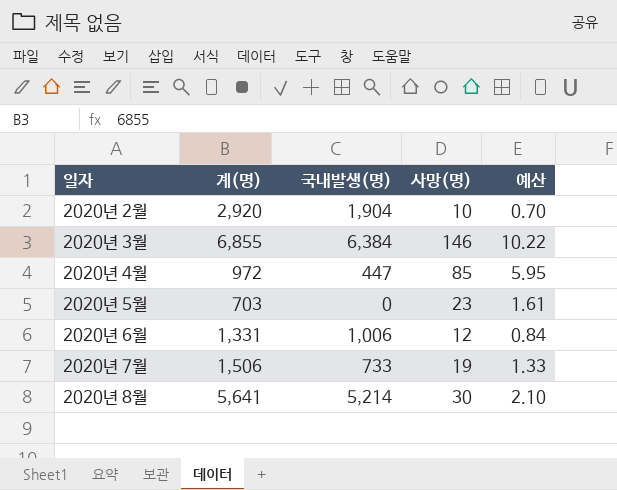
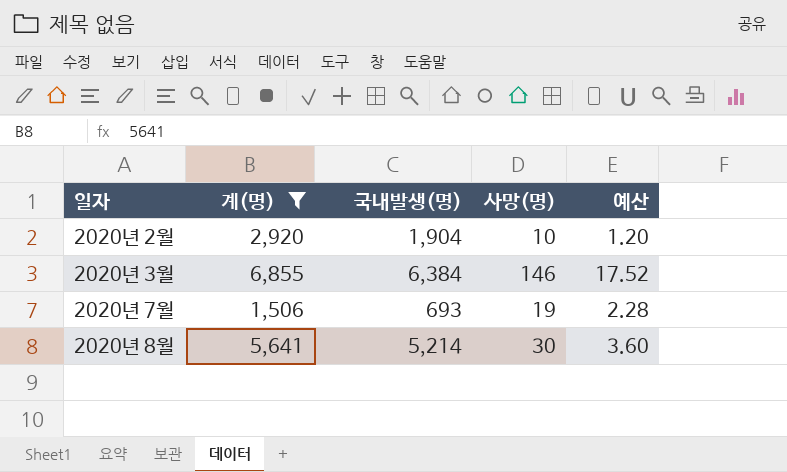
filter: none -> 계(명) >= 1,506
column 예산 | formula: [사망(명)] * 0.07 -> [사망(명)] * 0.12
2020년 7월 | 국내발생(명): 733 -> 693

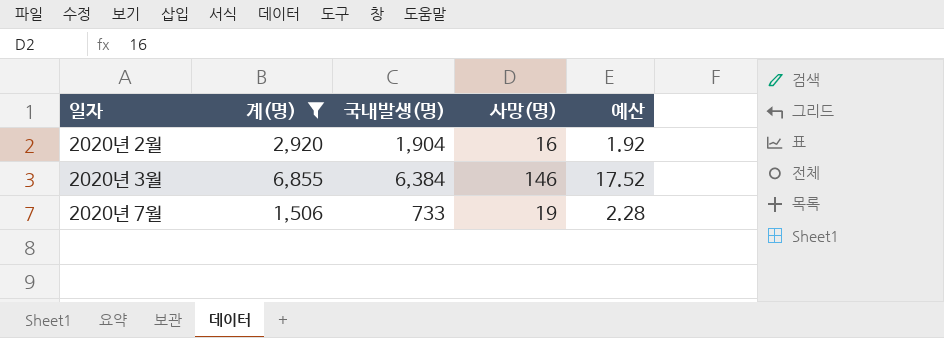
row 2020년 8월: 5,641 | 5,214 | 30 | 3.60 -> none
2020년 2월 | 사망(명): 10 -> 16
2020년 2월 | 예산: 1.20 -> 1.92
2020년 7월 | 국내발생(명): 693 -> 733

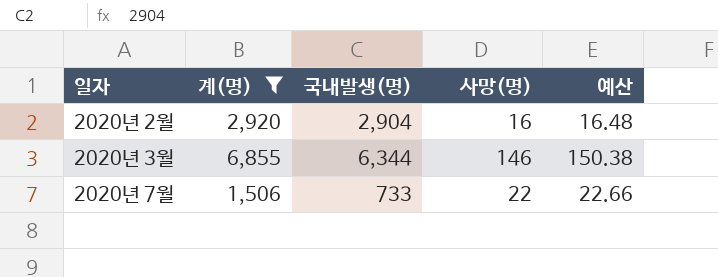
column 예산 | formula: [사망(명)] * 0.12 -> [사망(명)] * 1.03
2020년 2월 | 국내발생(명): 1,904 -> 2,904
2020년 3월 | 국내발생(명): 6,384 -> 6,344
2020년 7월 | 사망(명): 19 -> 22

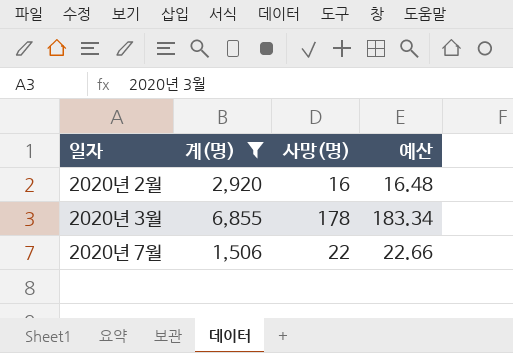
column 국내발생(명) | position: 3 -> none
2020년 3월 | 사망(명): 146 -> 178
2020년 3월 | 예산: 150.38 -> 183.34

